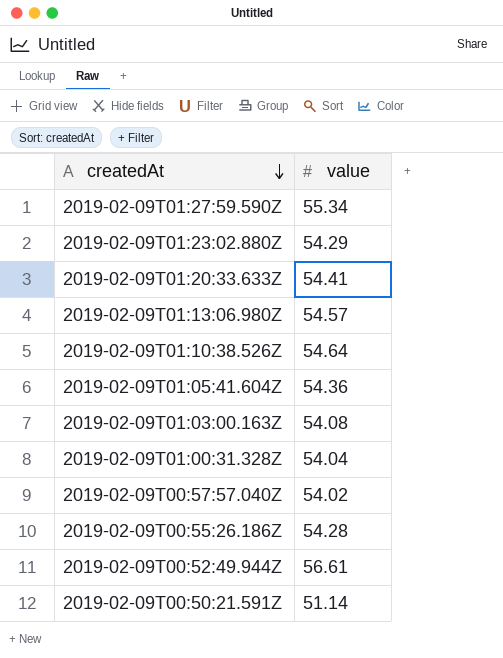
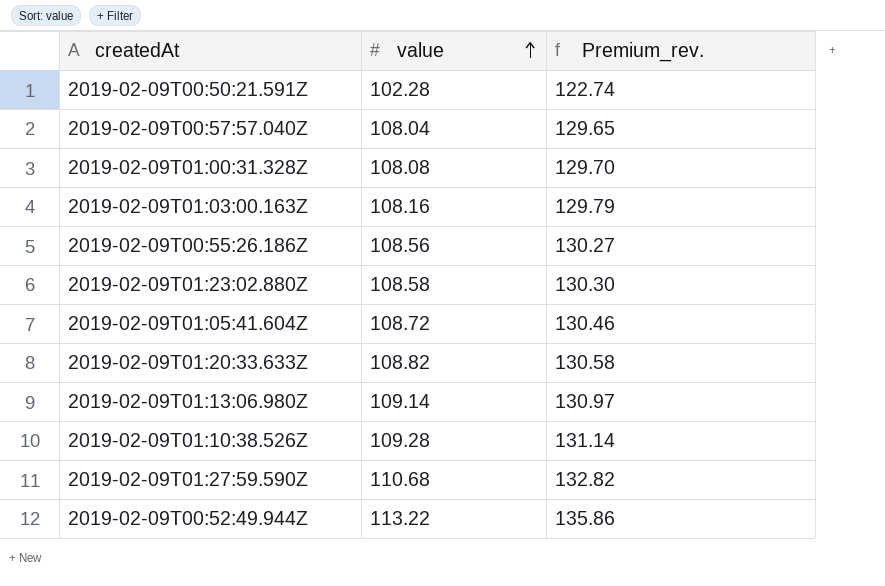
row order: createdAt descending -> value ascending
column Premium_rev. | formula: none -> [value] * 1.2
2019-02-09T00:50:21.591Z | value: 51.14 -> 102.28
2019-02-09T00:57:57.040Z | value: 54.02 -> 108.04
2019-02-09T01:00:31.328Z | value: 54.04 -> 108.08
2019-02-09T01:03:00.163Z | value: 54.08 -> 108.16
2019-02-09T00:55:26.186Z | value: 54.28 -> 108.56
2019-02-09T01:23:02.880Z | value: 54.29 -> 108.58
2019-02-09T01:05:41.604Z | value: 54.36 -> 108.72
2019-02-09T01:20:33.633Z | value: 54.41 -> 108.82
2019-02-09T01:13:06.980Z | value: 54.57 -> 109.14
2019-02-09T01:10:38.526Z | value: 54.64 -> 109.28
2019-02-09T01:27:59.590Z | value: 55.34 -> 110.68
2019-02-09T00:52:49.944Z | value: 56.61 -> 113.22

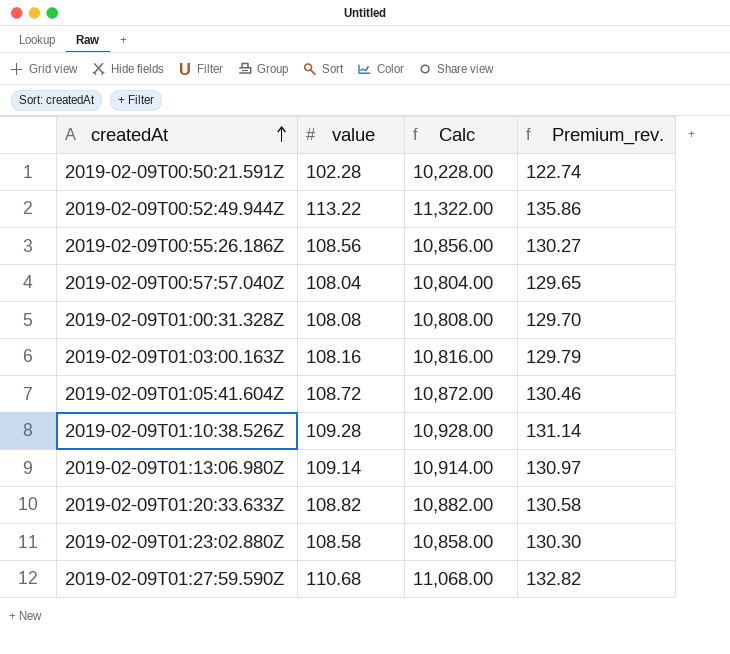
row order: value ascending -> createdAt ascending
column Calc | formula: none -> [value] * 100

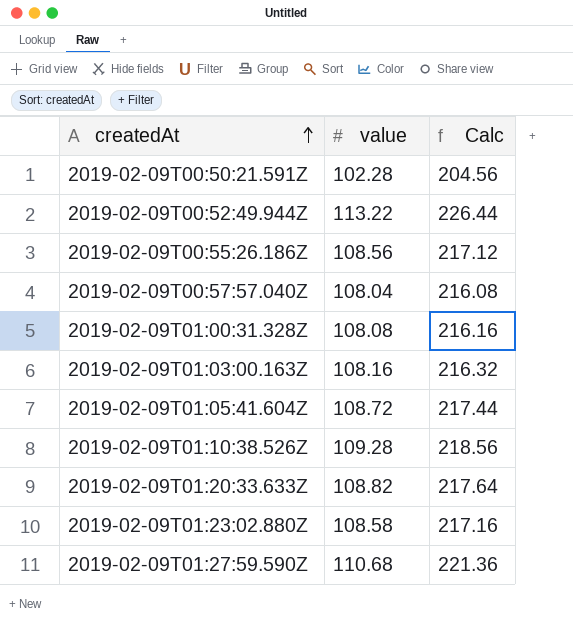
column Premium_rev. | formula: [value] * 1.2 -> none
column Calc | formula: [value] * 100 -> [value] * 2
row 2019-02-09T01:13:06.980Z: 109.14 | 10,914.00 | 130.97 -> none

